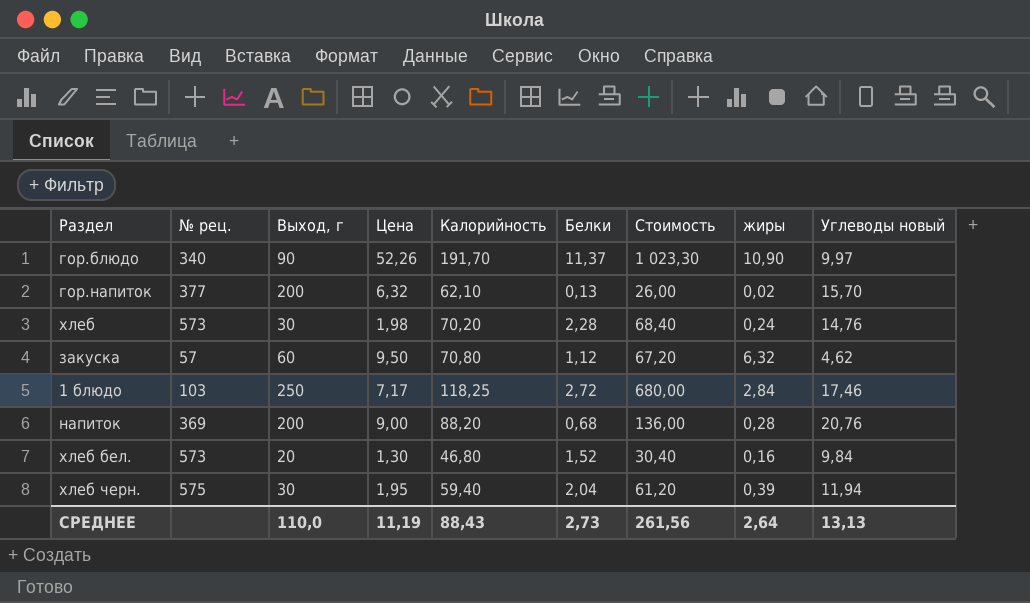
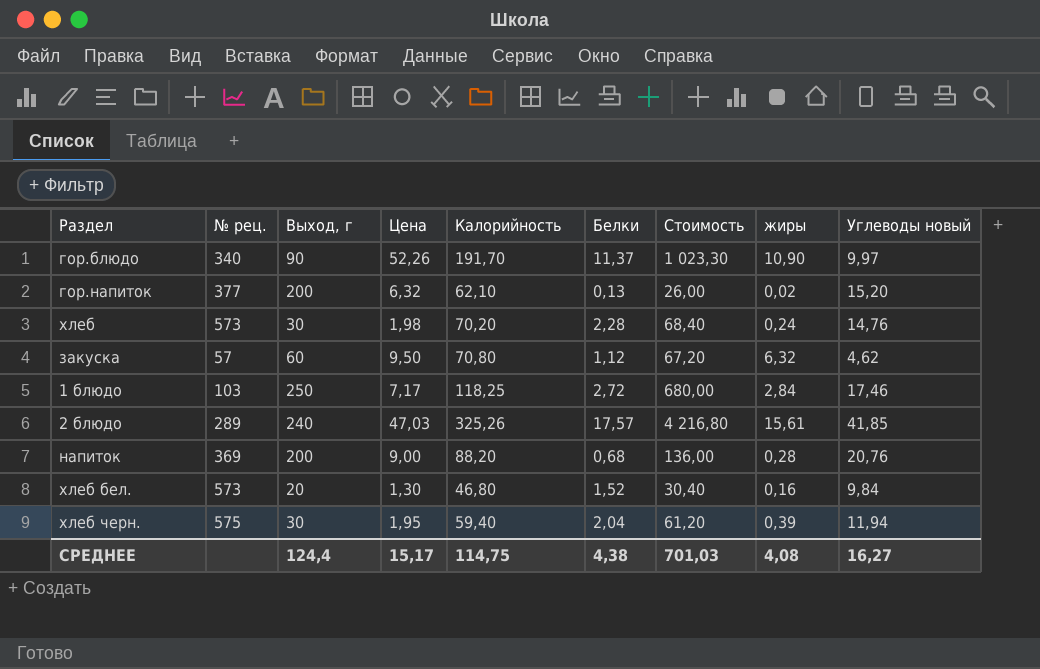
гор.напиток | Углеводы новый: 15,70 -> 15,20
row 2 блюдо: none -> 289 | 240 | 47,03 | 325,26 | 17,57 | 4 216,80 | 15,61 | 41,85
СРЕДНЕЕ | Выход, г: 110,0 -> 124,4
СРЕДНЕЕ | Цена: 11,19 -> 15,17
СРЕДНЕЕ | Калорийность: 88,43 -> 114,75
СРЕДНЕЕ | Белки: 2,73 -> 4,38
СРЕДНЕЕ | Стоимость: 261,56 -> 701,03
СРЕДНЕЕ | жиры: 2,64 -> 4,08
СРЕДНЕЕ | Углеводы новый: 13,13 -> 16,27

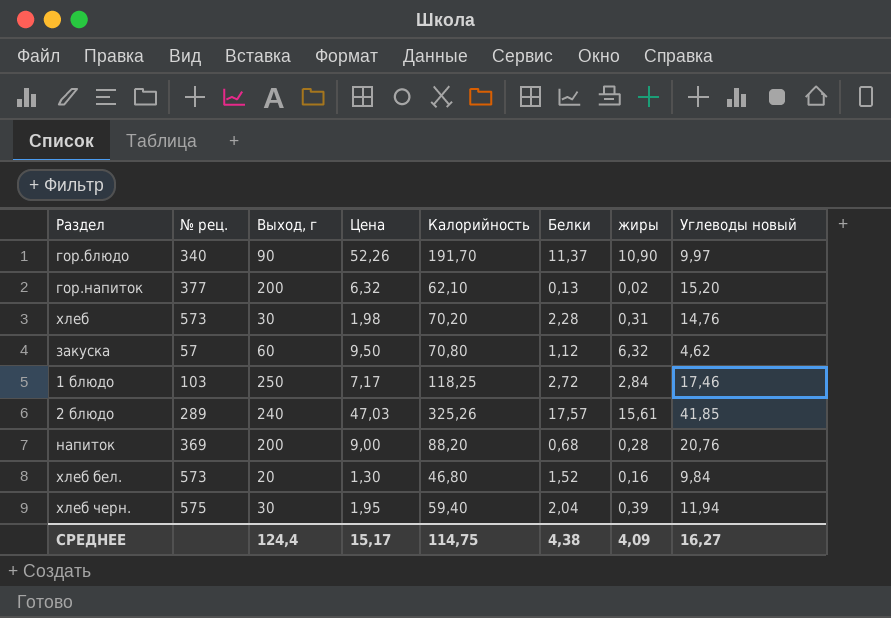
column Стоимость | formula: [Выход, г] * [Белки] -> none
хлеб | жиры: 0,24 -> 0,31
СРЕДНЕЕ | жиры: 4,08 -> 4,09

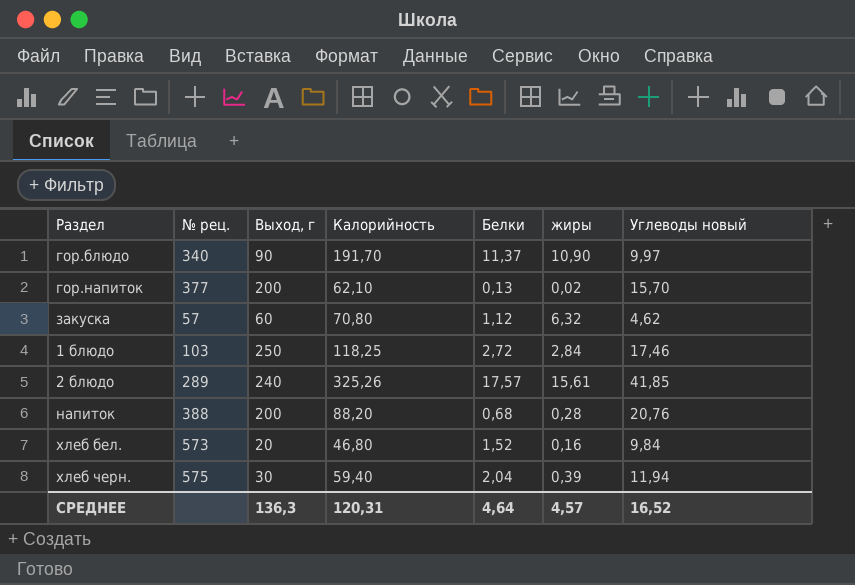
column Цена | position: 4 -> none
row хлеб: 573 | 30 | 1,98 | 70,20 | 2,28 | 0,31 | 14,76 -> none
гор.напиток | Углеводы новый: 15,20 -> 15,70
напиток | № рец.: 369 -> 388
СРЕДНЕЕ | Выход, г: 124,4 -> 136,3
СРЕДНЕЕ | Калорийность: 114,75 -> 120,31
СРЕДНЕЕ | Белки: 4,38 -> 4,64
СРЕДНЕЕ | жиры: 4,09 -> 4,57
СРЕДНЕЕ | Углеводы новый: 16,27 -> 16,52

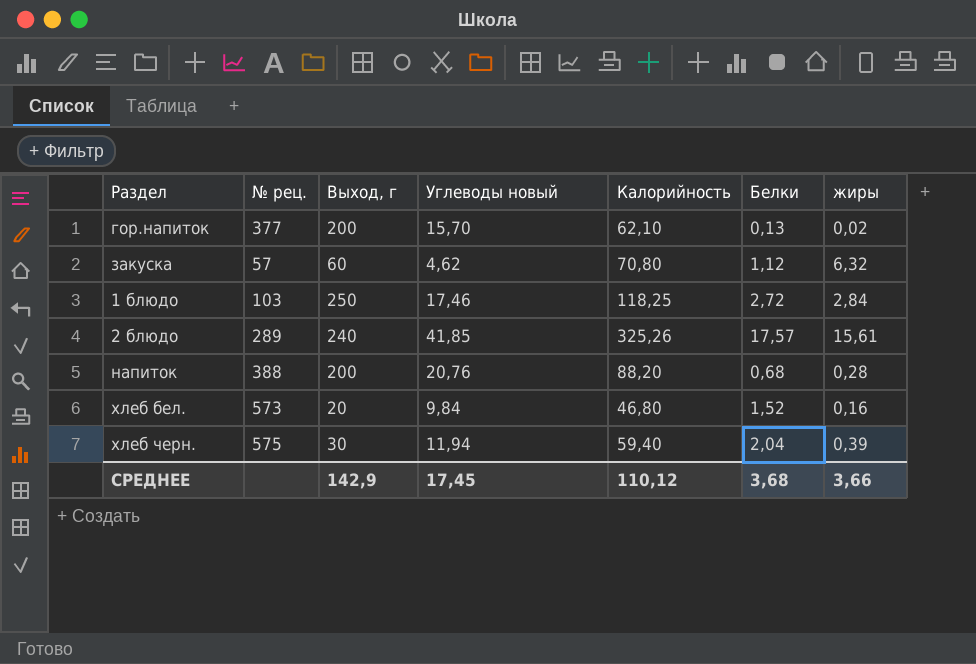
column Углеводы новый | position: 7 -> 4
row гор.блюдо: 340 | 90 | 191,70 | 11,37 | 10,90 | 9,97 -> none
СРЕДНЕЕ | Выход, г: 136,3 -> 142,9
СРЕДНЕЕ | Углеводы новый: 16,52 -> 17,45
СРЕДНЕЕ | Калорийность: 120,31 -> 110,12
СРЕДНЕЕ | Белки: 4,64 -> 3,68
СРЕДНЕЕ | жиры: 4,57 -> 3,66

